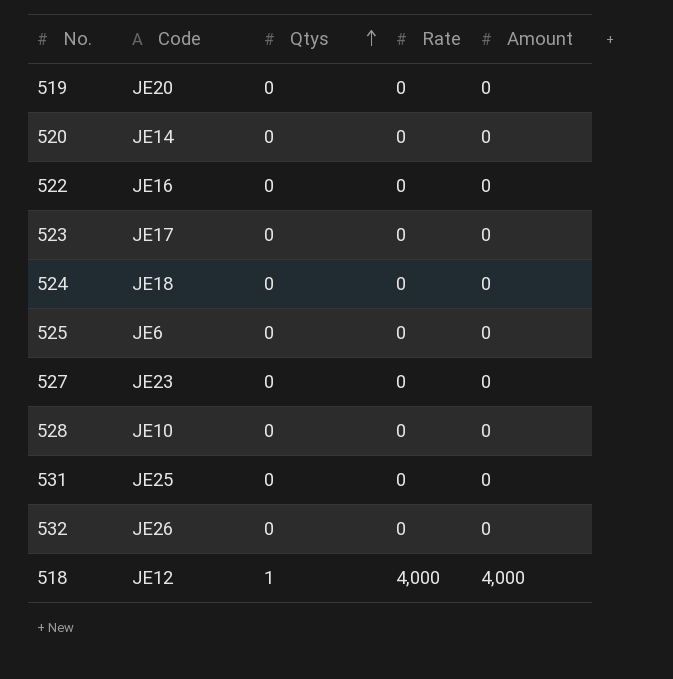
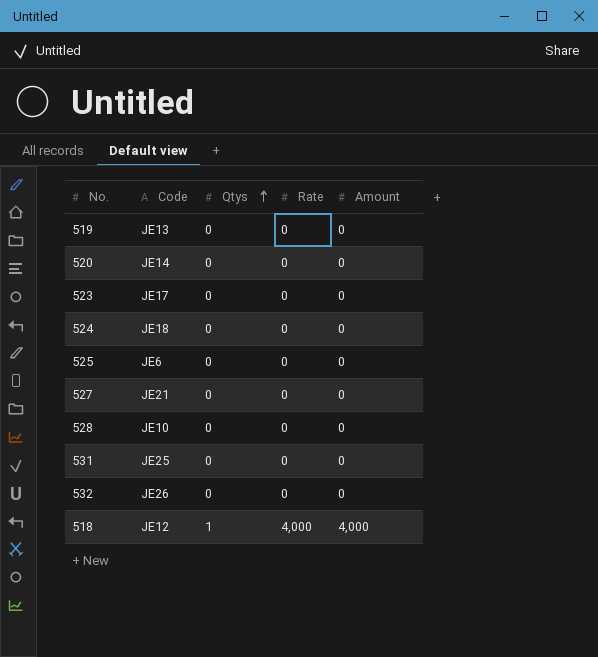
row 522: JE16 | 0 | 0 | 0 -> none
519 | Code: JE20 -> JE13
527 | Code: JE23 -> JE21

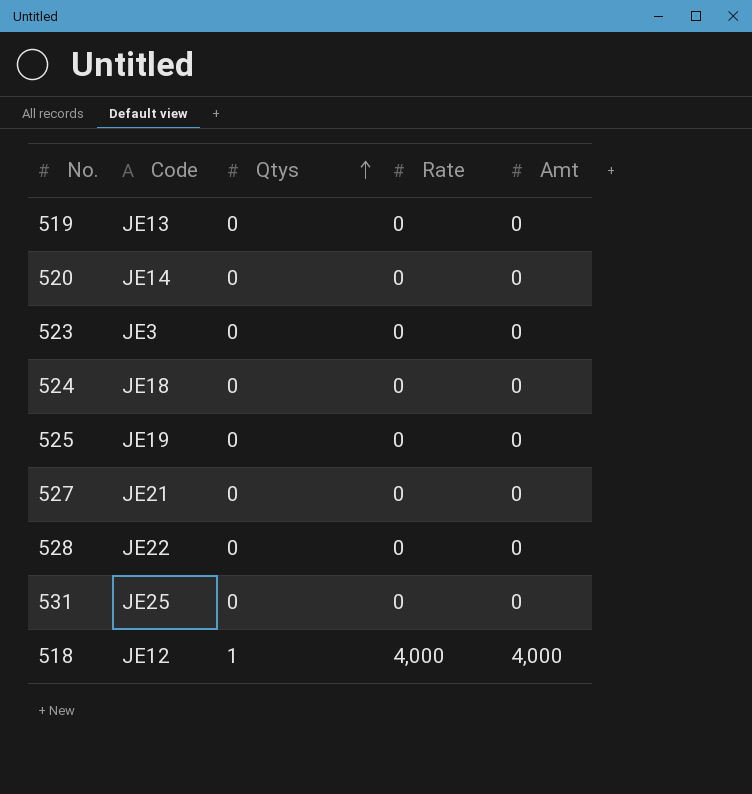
column name: Amount -> Amt
row 532: JE26 | 0 | 0 | 0 -> none
523 | Code: JE17 -> JE3
525 | Code: JE6 -> JE19
528 | Code: JE10 -> JE22

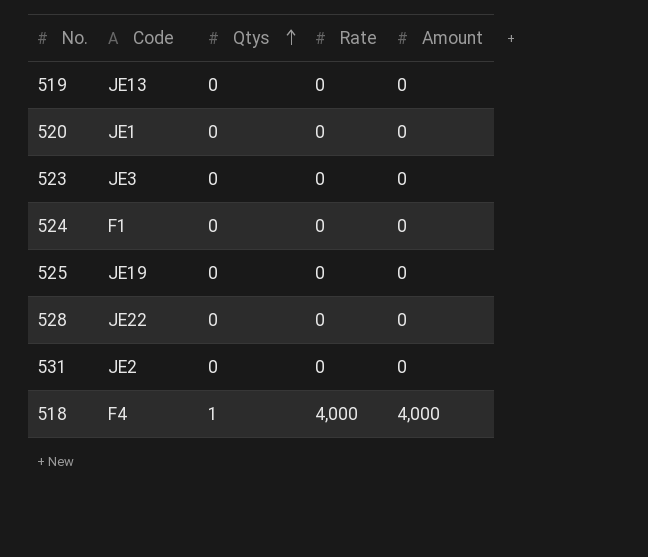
column name: Amt -> Amount
row 527: JE21 | 0 | 0 | 0 -> none
520 | Code: JE14 -> JE1
524 | Code: JE18 -> F1
531 | Code: JE25 -> JE2
518 | Code: JE12 -> F4

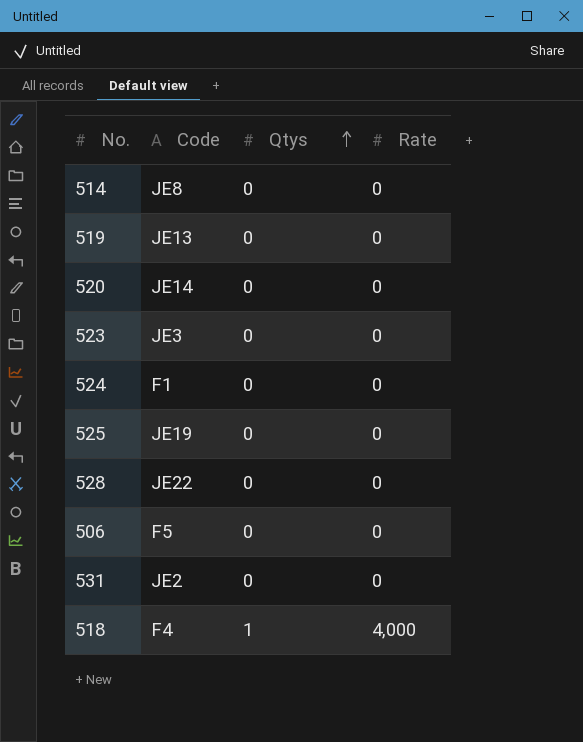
column Amount | position: 5 -> none
row 514: none -> JE8 | 0 | 0
520 | Code: JE1 -> JE14
row 506: none -> F5 | 0 | 0

